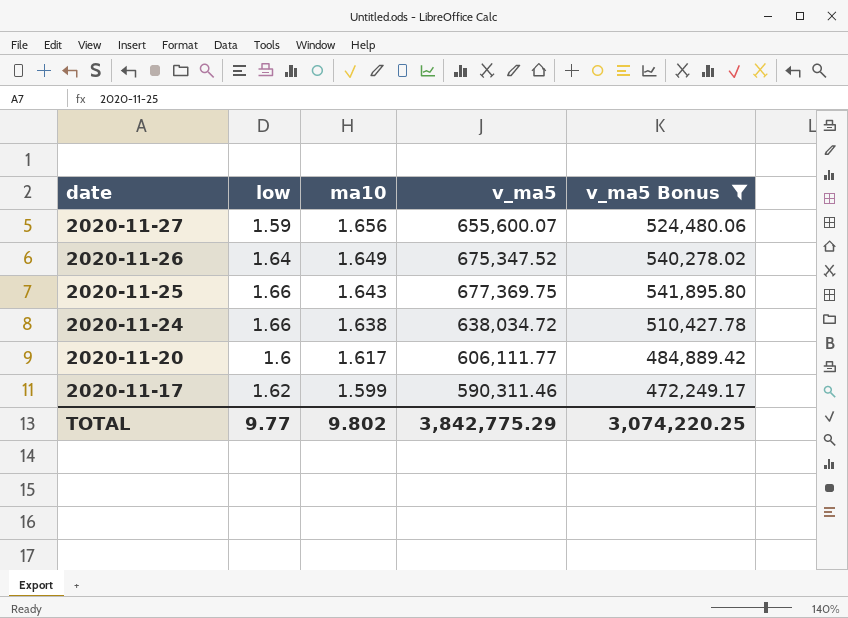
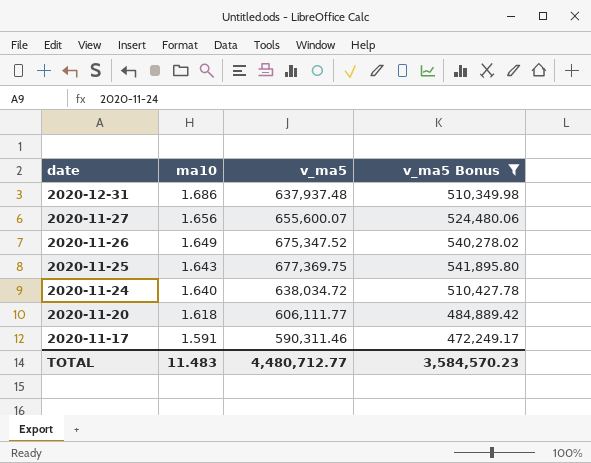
column low | position: 2 -> none
row 2020-12-31: none -> 1.686 | 637,937.48 | 510,349.98
2020-11-24 | ma10: 1.638 -> 1.640
2020-11-20 | ma10: 1.617 -> 1.618
2020-11-17 | ma10: 1.599 -> 1.591
TOTAL | ma10: 9.802 -> 11.483
TOTAL | v_ma5: 3,842,775.29 -> 4,480,712.77
TOTAL | v_ma5 Bonus: 3,074,220.25 -> 3,584,570.23

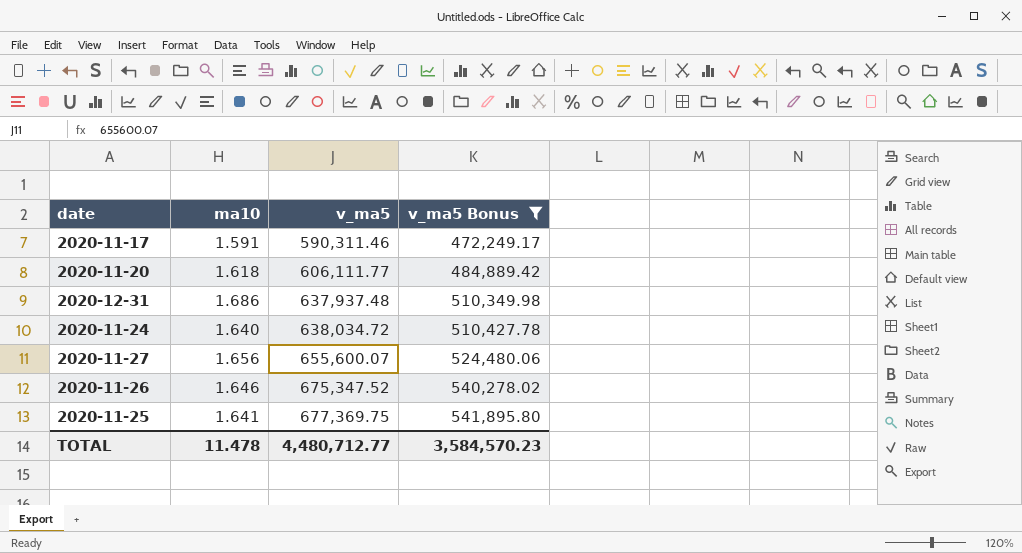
row order: date descending -> v_ma5 ascending
2020-11-26 | ma10: 1.649 -> 1.646
2020-11-25 | ma10: 1.643 -> 1.641
TOTAL | ma10: 11.483 -> 11.478

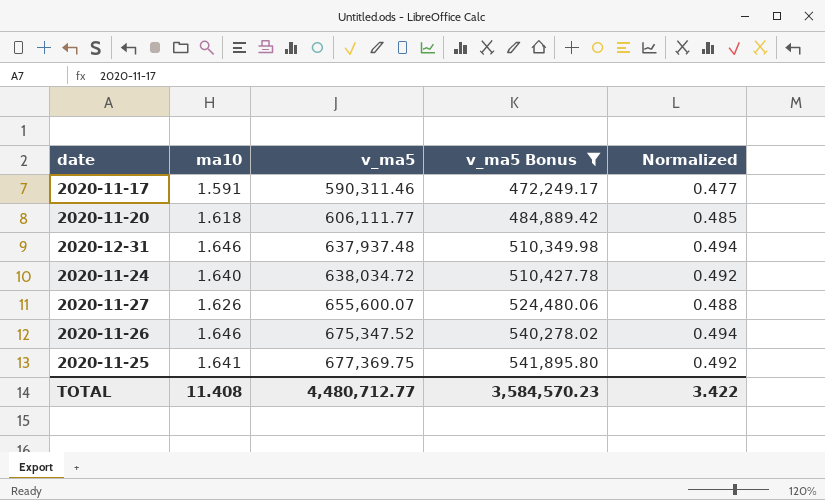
column Normalized | formula: none -> [ma10] * 0.3
2020-12-31 | ma10: 1.686 -> 1.646
2020-11-27 | ma10: 1.656 -> 1.626
TOTAL | ma10: 11.478 -> 11.408

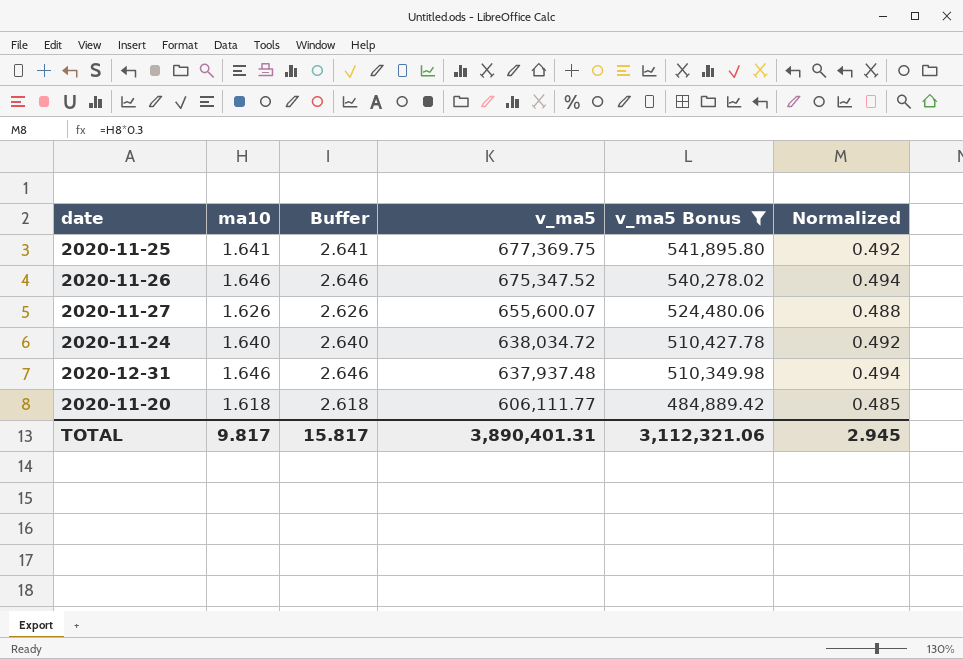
row order: v_ma5 ascending -> v_ma5 descending
column Buffer | formula: none -> [ma10] + 1
row 2020-11-17: 1.591 | 590,311.46 | 472,249.17 | 0.477 -> none
TOTAL | ma10: 11.408 -> 9.817
TOTAL | v_ma5: 4,480,712.77 -> 3,890,401.31
TOTAL | v_ma5 Bonus: 3,584,570.23 -> 3,112,321.06
TOTAL | Normalized: 3.422 -> 2.945

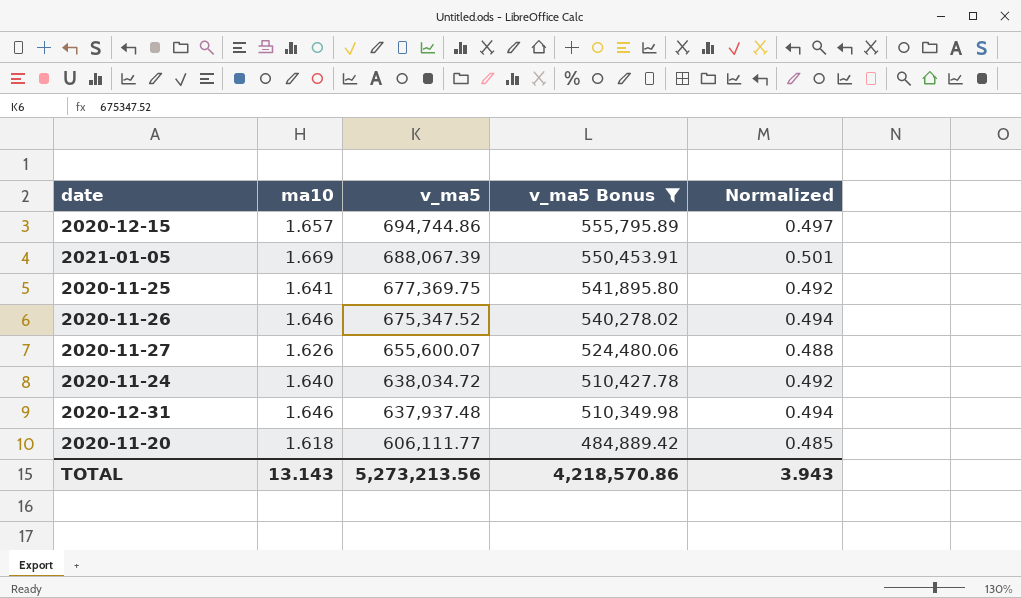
column Buffer | formula: [ma10] + 1 -> none
row 2020-12-15: none -> 1.657 | 694,744.86 | 555,795.89 | 0.497
row 2021-01-05: none -> 1.669 | 688,067.39 | 550,453.91 | 0.501
TOTAL | ma10: 9.817 -> 13.143
TOTAL | v_ma5: 3,890,401.31 -> 5,273,213.56
TOTAL | v_ma5 Bonus: 3,112,321.06 -> 4,218,570.86
TOTAL | Normalized: 2.945 -> 3.943

